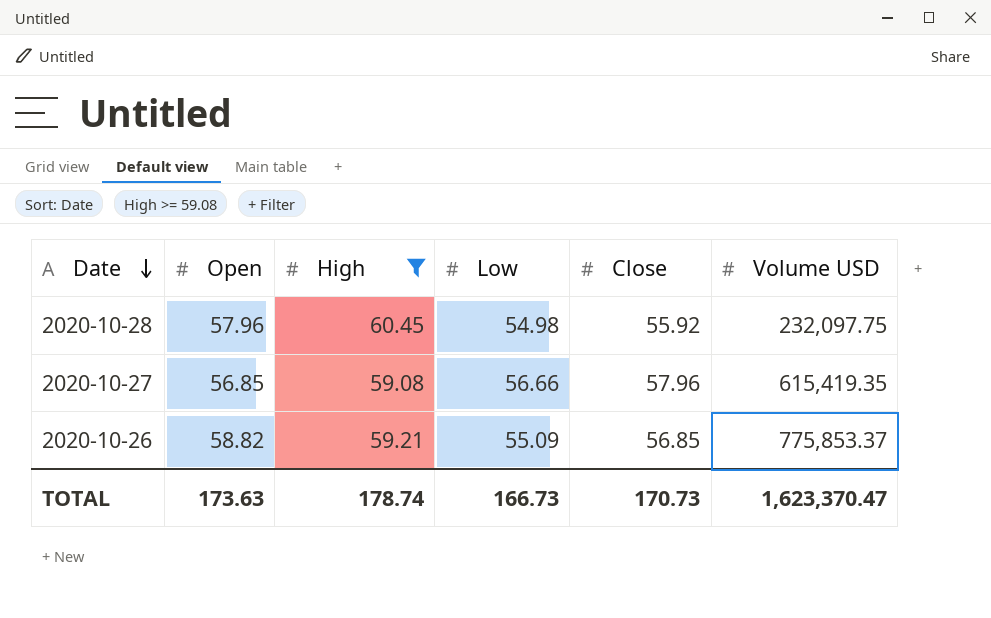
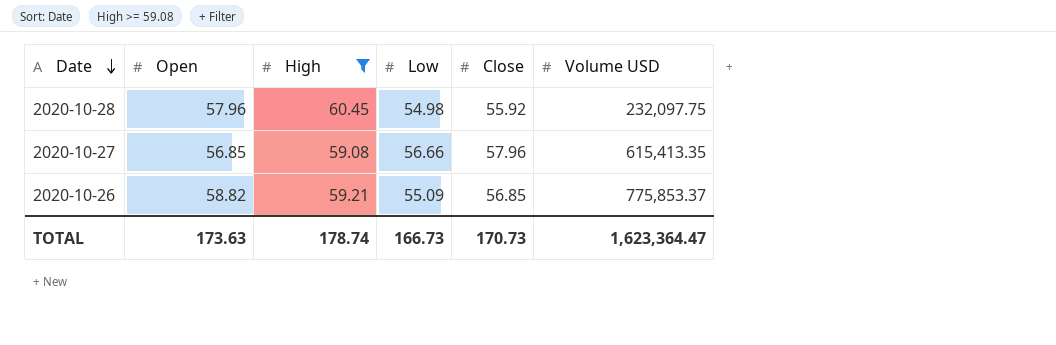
2020-10-27 | Volume USD: 615,419.35 -> 615,413.35
TOTAL | Volume USD: 1,623,370.47 -> 1,623,364.47

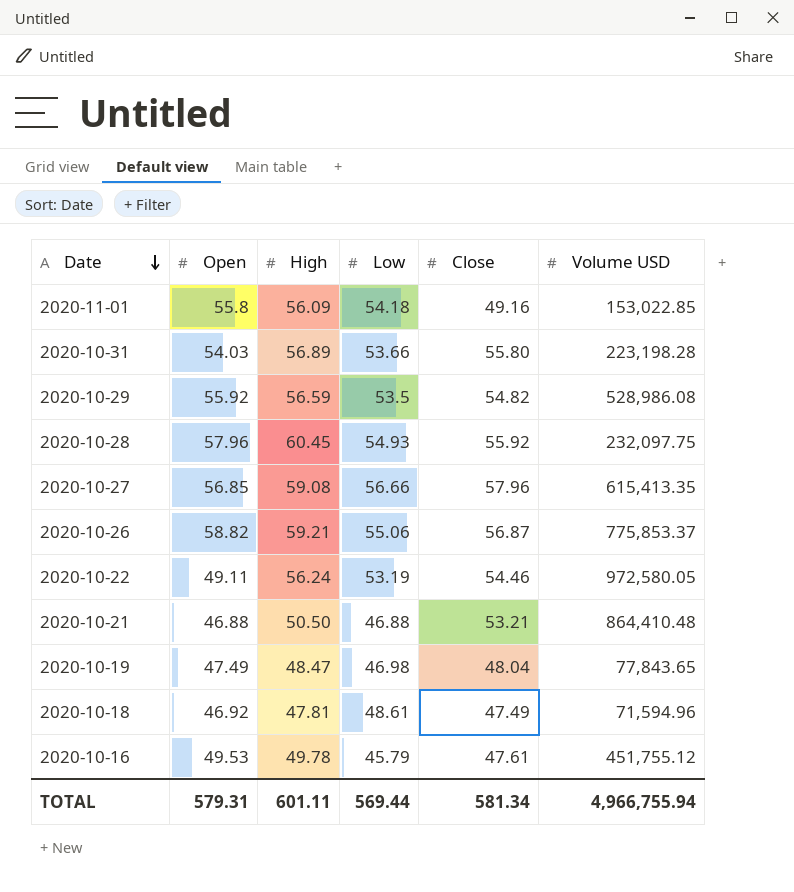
filter: High >= 59.08 -> none
2020-10-28 | Low: 54.98 -> 54.93
2020-10-26 | Low: 55.09 -> 55.06
2020-10-26 | Close: 56.85 -> 56.87
TOTAL | Open: 173.63 -> 579.31
TOTAL | High: 178.74 -> 601.11
TOTAL | Low: 166.73 -> 569.44
TOTAL | Close: 170.73 -> 581.34
TOTAL | Volume USD: 1,623,364.47 -> 4,966,755.94

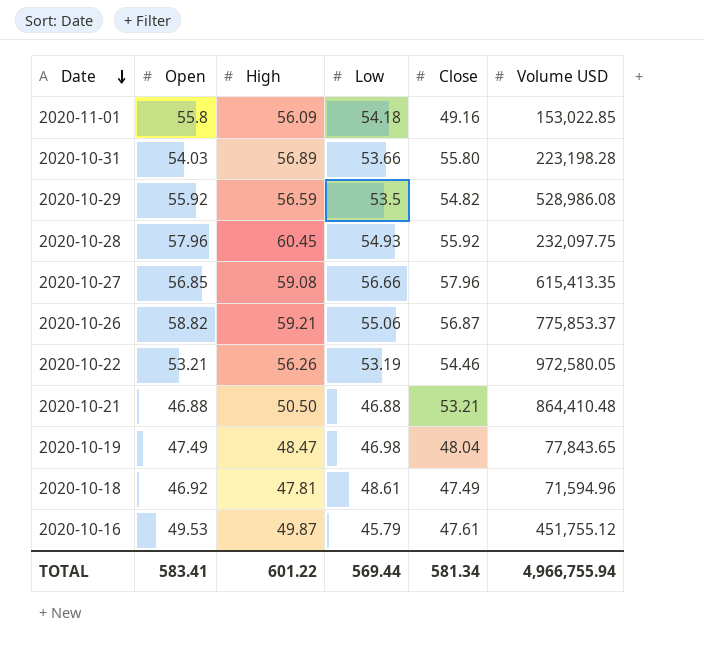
2020-10-22 | Open: 49.11 -> 53.21
2020-10-22 | High: 56.24 -> 56.26
2020-10-16 | High: 49.78 -> 49.87
TOTAL | Open: 579.31 -> 583.41
TOTAL | High: 601.11 -> 601.22

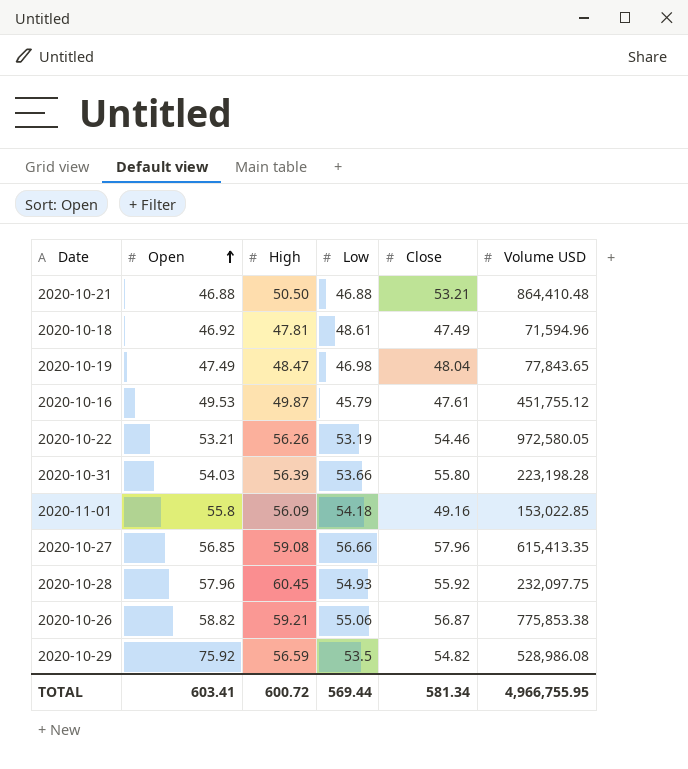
row order: Date descending -> Open ascending
2020-10-31 | High: 56.89 -> 56.39
2020-10-26 | Volume USD: 775,853.37 -> 775,853.38
2020-10-29 | Open: 55.92 -> 75.92
TOTAL | Open: 583.41 -> 603.41
TOTAL | High: 601.22 -> 600.72
TOTAL | Volume USD: 4,966,755.94 -> 4,966,755.95

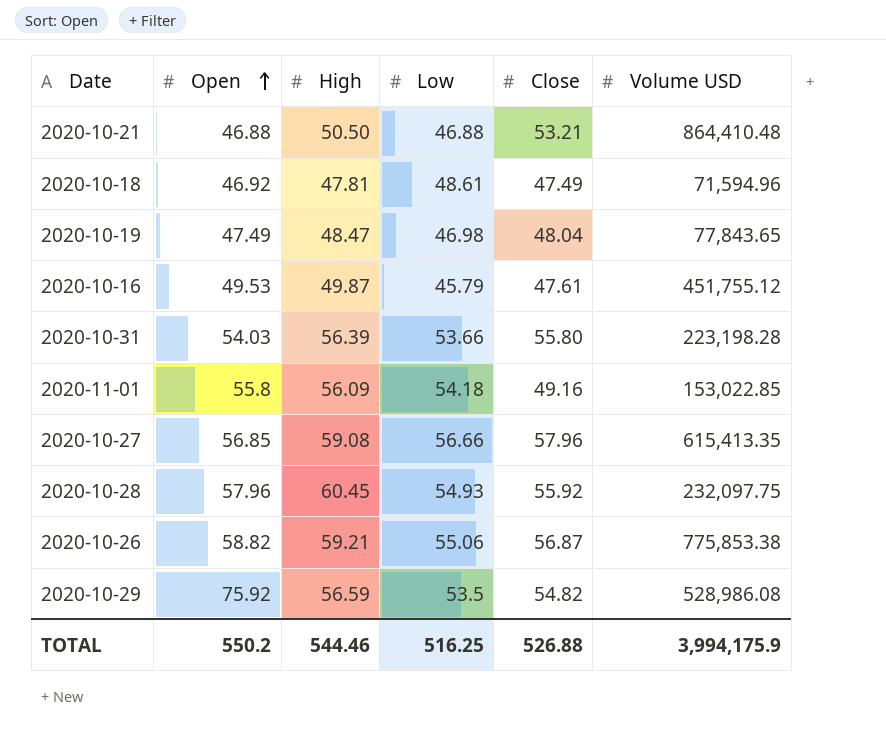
row 2020-10-22: 53.21 | 56.26 | 53.19 | 54.46 | 972,580.05 -> none
TOTAL | Open: 603.41 -> 550.2
TOTAL | High: 600.72 -> 544.46
TOTAL | Low: 569.44 -> 516.25
TOTAL | Close: 581.34 -> 526.88
TOTAL | Volume USD: 4,966,755.95 -> 3,994,175.9

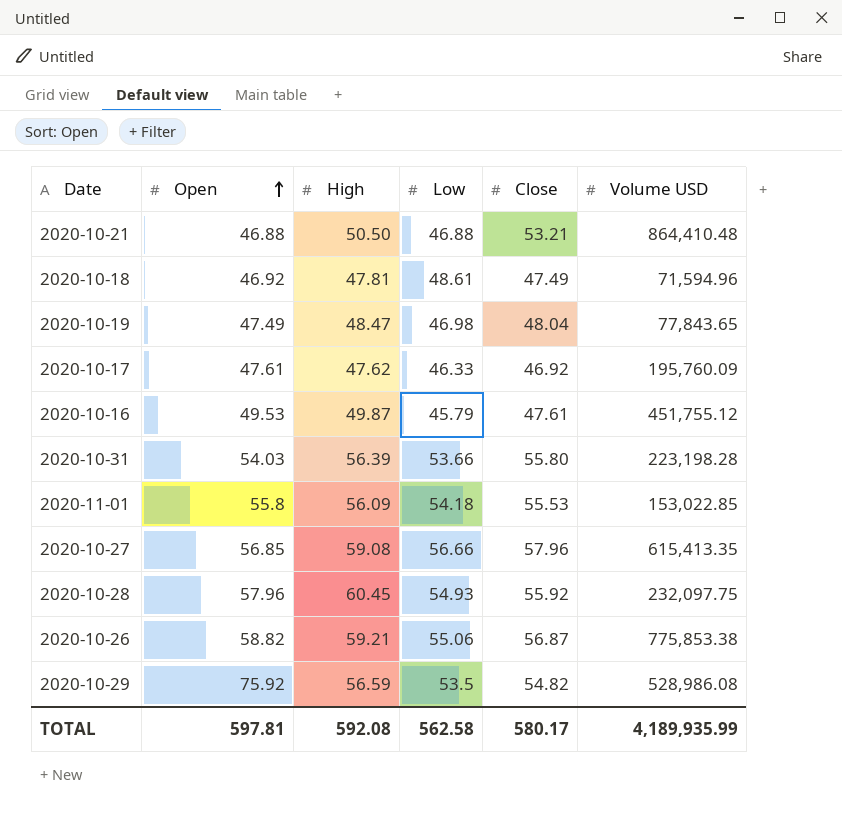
row 2020-10-17: none -> 47.61 | 47.62 | 46.33 | 46.92 | 195,760.09
2020-11-01 | Close: 49.16 -> 55.53
TOTAL | Open: 550.2 -> 597.81
TOTAL | High: 544.46 -> 592.08
TOTAL | Low: 516.25 -> 562.58
TOTAL | Close: 526.88 -> 580.17
TOTAL | Volume USD: 3,994,175.9 -> 4,189,935.99

